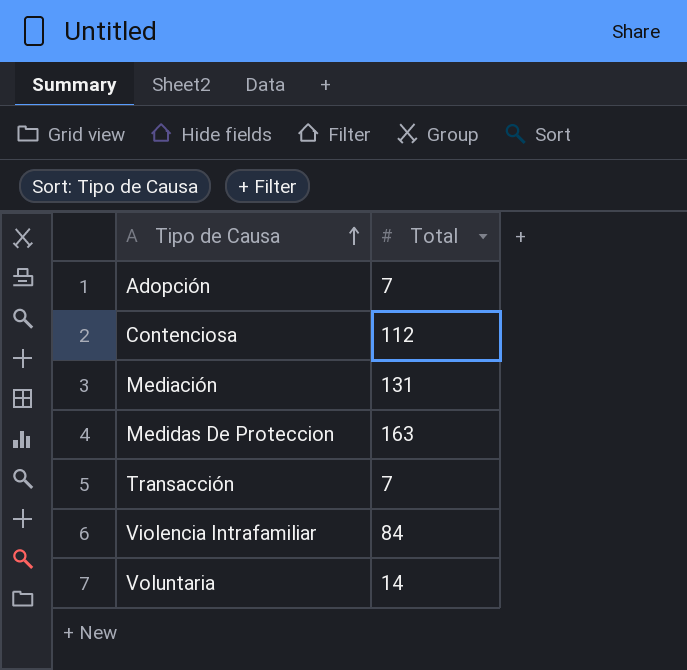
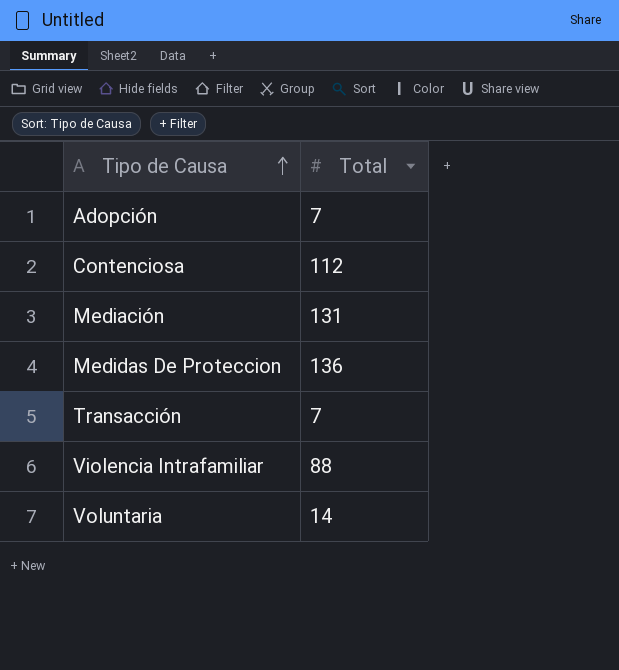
Medidas De Proteccion | Total: 163 -> 136
Violencia Intrafamiliar | Total: 84 -> 88

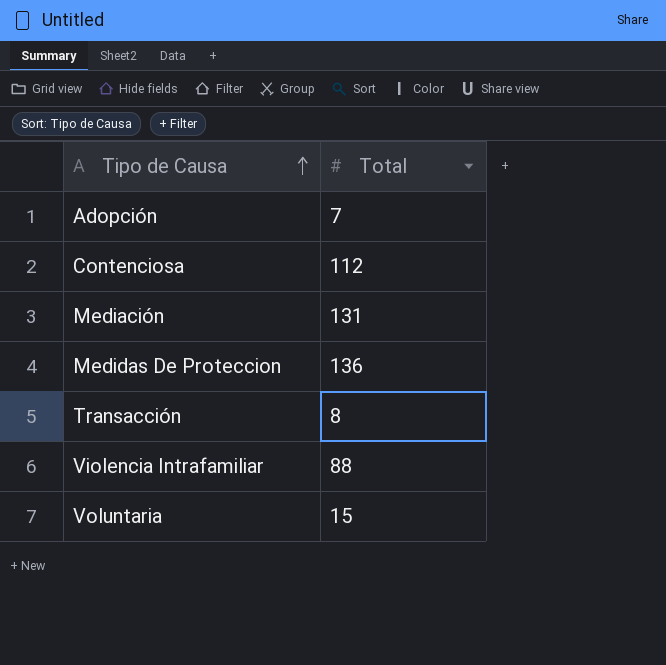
Transacción | Total: 7 -> 8
Voluntaria | Total: 14 -> 15

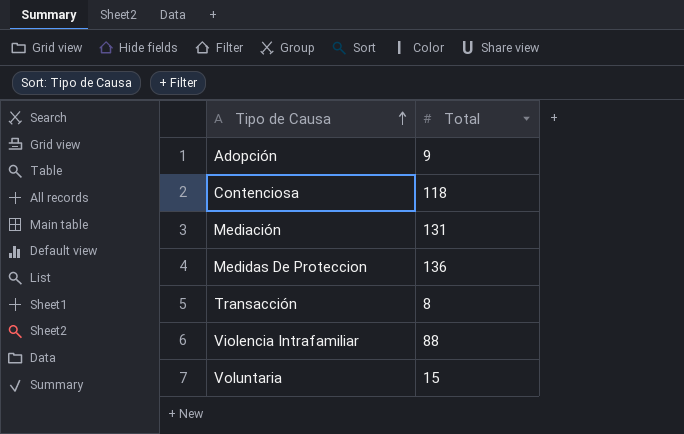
Adopción | Total: 7 -> 9
Contenciosa | Total: 112 -> 118

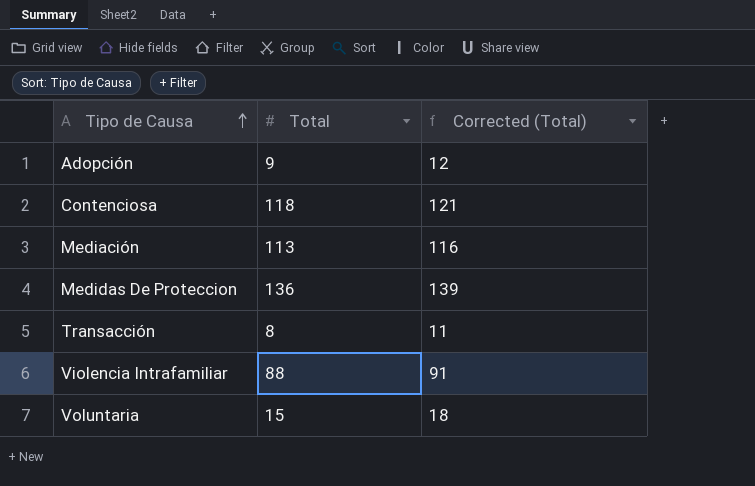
column Corrected (Total) | formula: none -> [Total] + 3
Mediación | Total: 131 -> 113

